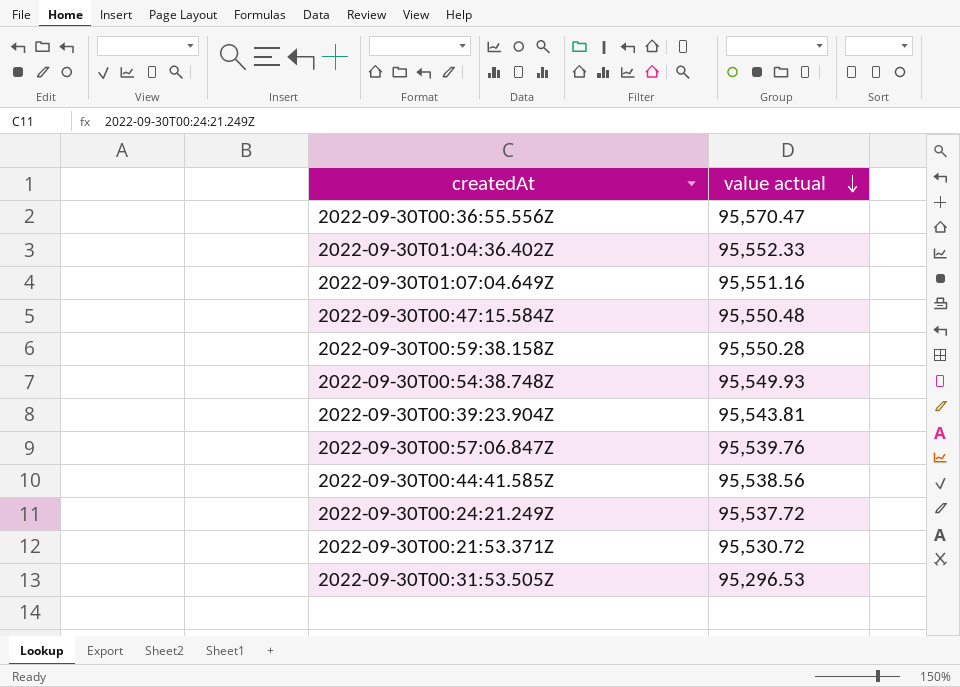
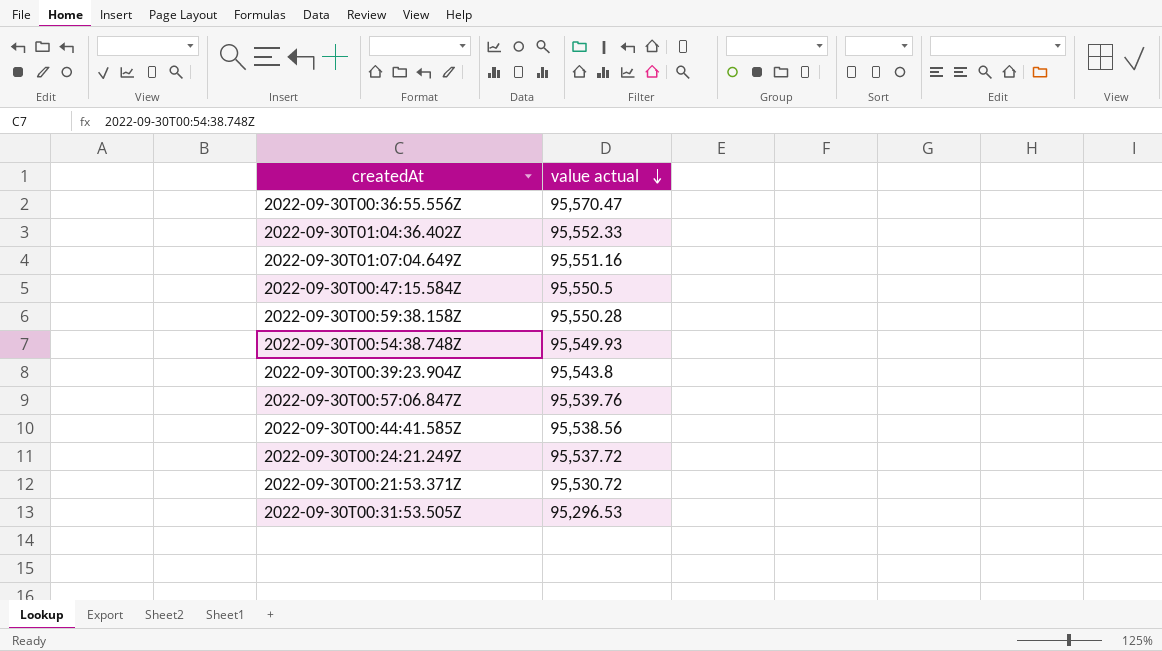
2022-09-30T00:47:15.584Z | value actual: 95,550.48 -> 95,550.5
2022-09-30T00:39:23.904Z | value actual: 95,543.81 -> 95,543.8

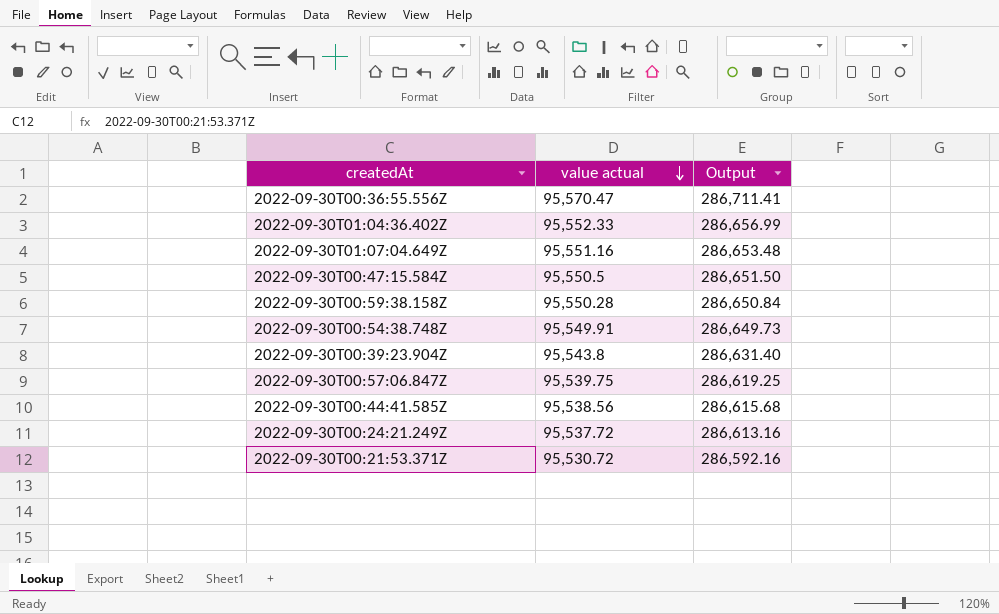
column Output | formula: none -> [value actual] * 3
row 2022-09-30T00:31:53.505Z: 95,296.53 -> none
2022-09-30T00:54:38.748Z | value actual: 95,549.93 -> 95,549.91
2022-09-30T00:57:06.847Z | value actual: 95,539.76 -> 95,539.75

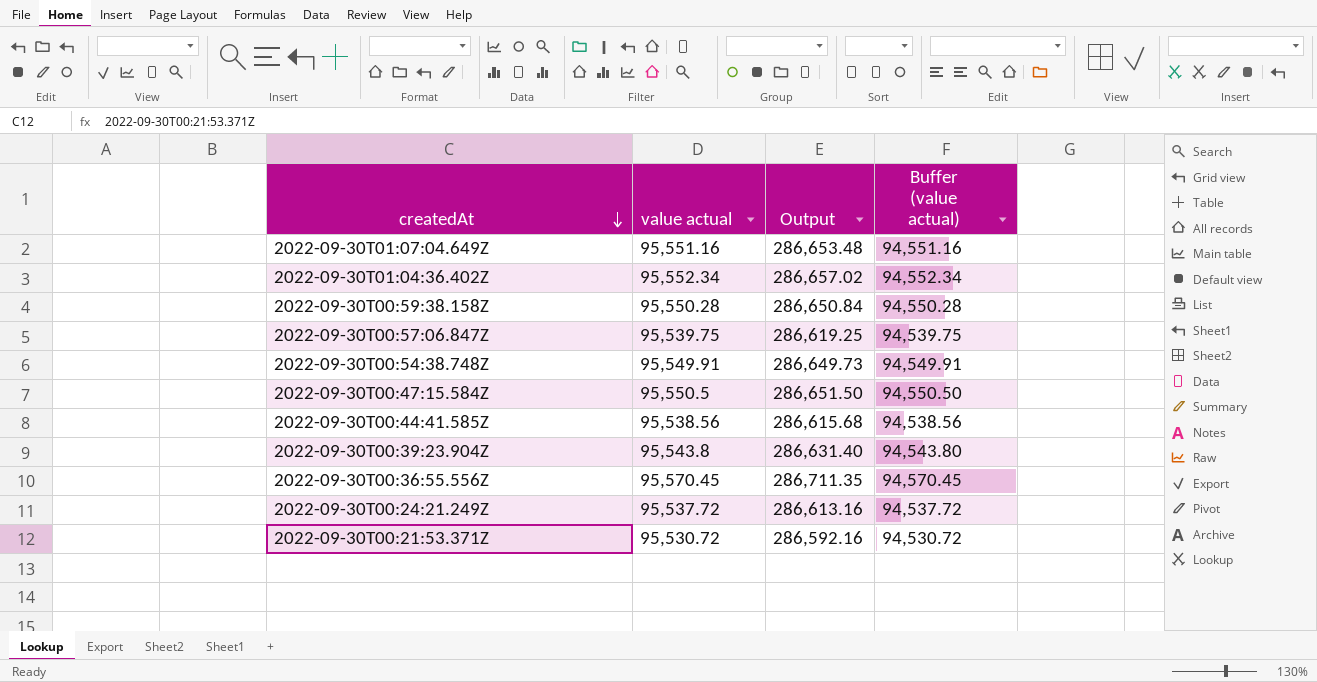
row order: value actual descending -> createdAt descending
column Buffer (value actual) | formula: none -> [value actual] - 1000
2022-09-30T01:04:36.402Z | value actual: 95,552.33 -> 95,552.34
2022-09-30T01:04:36.402Z | Output: 286,656.99 -> 286,657.02
2022-09-30T00:36:55.556Z | value actual: 95,570.47 -> 95,570.45
2022-09-30T00:36:55.556Z | Output: 286,711.41 -> 286,711.35

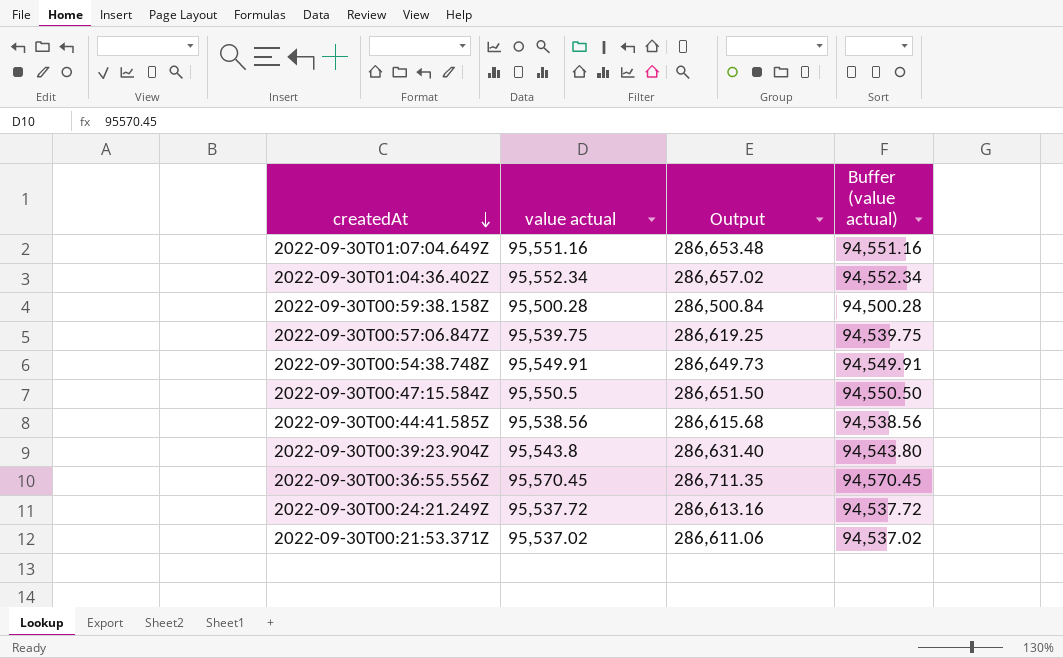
2022-09-30T00:59:38.158Z | value actual: 95,550.28 -> 95,500.28
2022-09-30T00:59:38.158Z | Output: 286,650.84 -> 286,500.84
2022-09-30T00:59:38.158Z | Buffer (value actual): 94,550.28 -> 94,500.28
2022-09-30T00:21:53.371Z | value actual: 95,530.72 -> 95,537.02
2022-09-30T00:21:53.371Z | Output: 286,592.16 -> 286,611.06
2022-09-30T00:21:53.371Z | Buffer (value actual): 94,530.72 -> 94,537.02

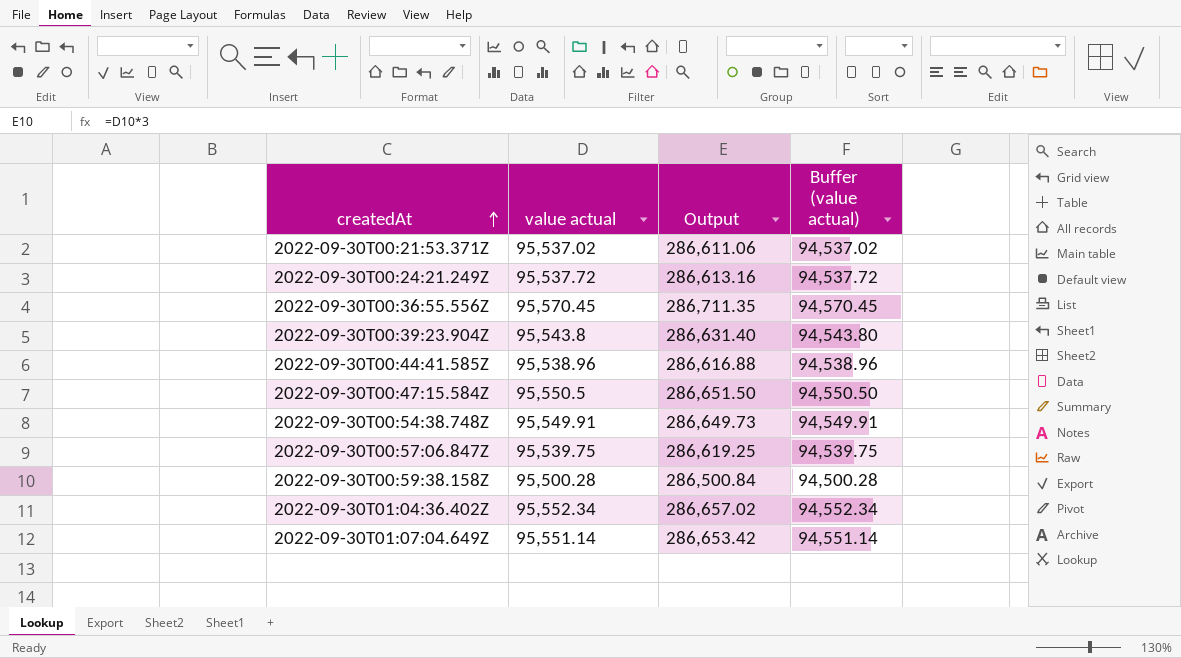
row order: createdAt descending -> createdAt ascending
2022-09-30T00:44:41.585Z | value actual: 95,538.56 -> 95,538.96
2022-09-30T00:44:41.585Z | Output: 286,615.68 -> 286,616.88
2022-09-30T00:44:41.585Z | Buffer (value actual): 94,538.56 -> 94,538.96
2022-09-30T01:07:04.649Z | value actual: 95,551.16 -> 95,551.14
2022-09-30T01:07:04.649Z | Output: 286,653.48 -> 286,653.42
2022-09-30T01:07:04.649Z | Buffer (value actual): 94,551.16 -> 94,551.14

